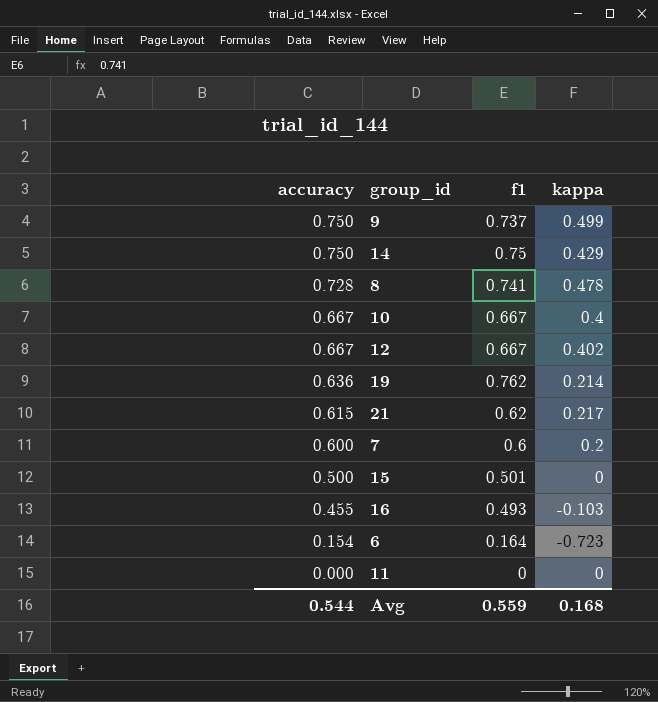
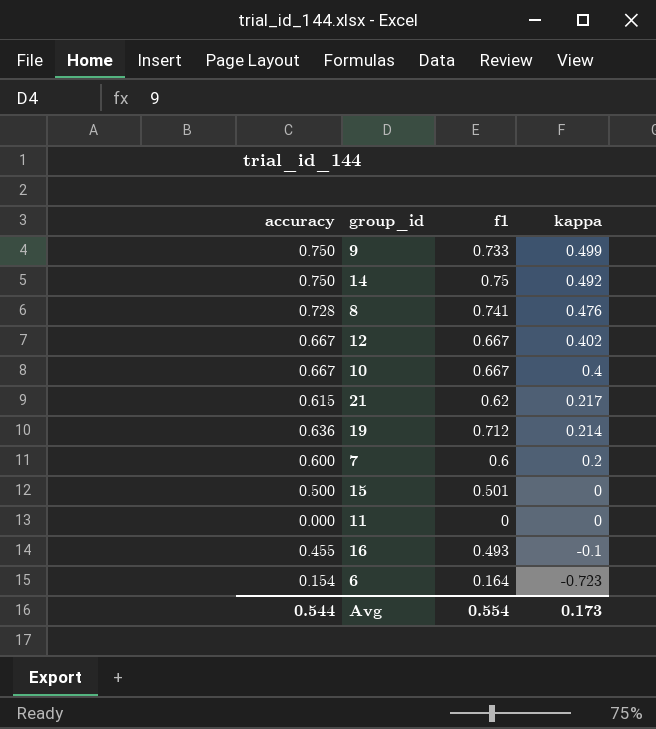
row order: accuracy descending -> kappa descending
9 | f1: 0.737 -> 0.733
14 | kappa: 0.429 -> 0.492
8 | kappa: 0.478 -> 0.476
19 | f1: 0.762 -> 0.712
16 | kappa: -0.103 -> -0.1
Avg | f1: 0.559 -> 0.554
Avg | kappa: 0.168 -> 0.173

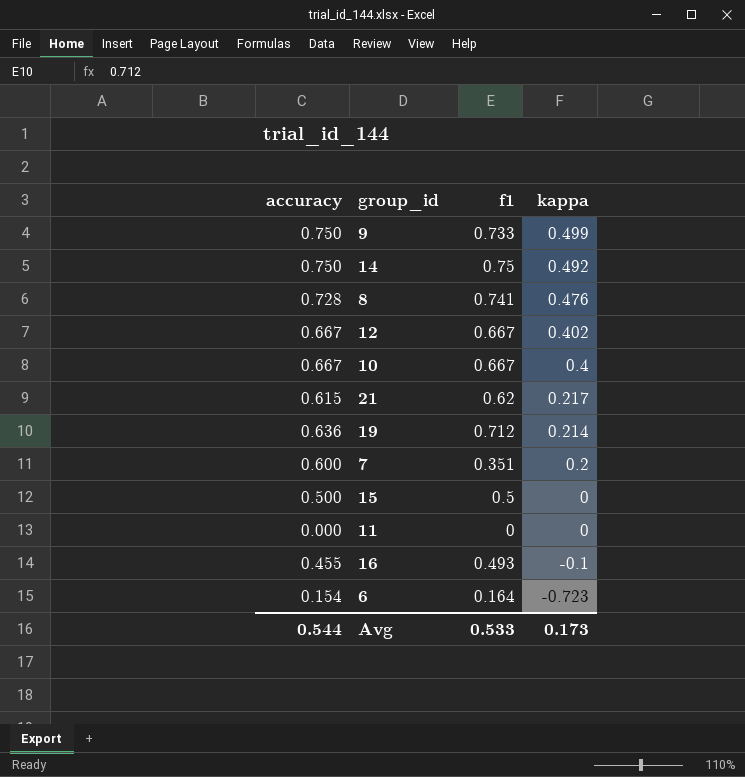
7 | f1: 0.6 -> 0.351
15 | f1: 0.501 -> 0.5
Avg | f1: 0.554 -> 0.533

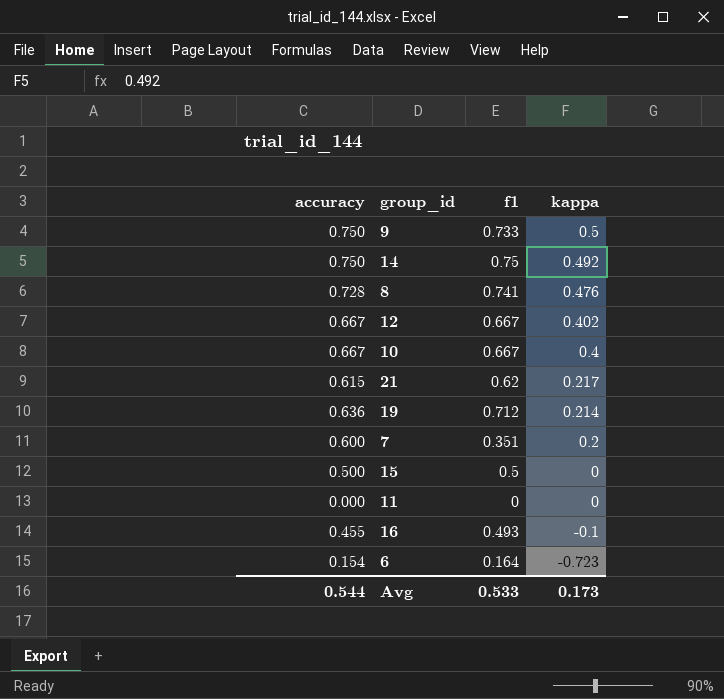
9 | kappa: 0.499 -> 0.5

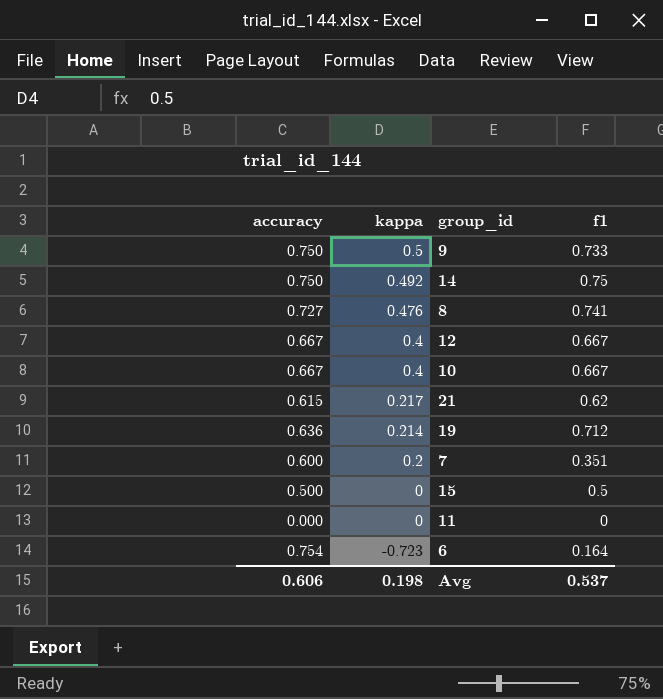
column kappa | position: 4 -> 2
row 16: 0.455 | 0.493 | -0.1 -> none
8 | accuracy: 0.728 -> 0.727
12 | kappa: 0.402 -> 0.4
6 | accuracy: 0.154 -> 0.754
Avg | accuracy: 0.544 -> 0.606
Avg | kappa: 0.173 -> 0.198
Avg | f1: 0.533 -> 0.537

